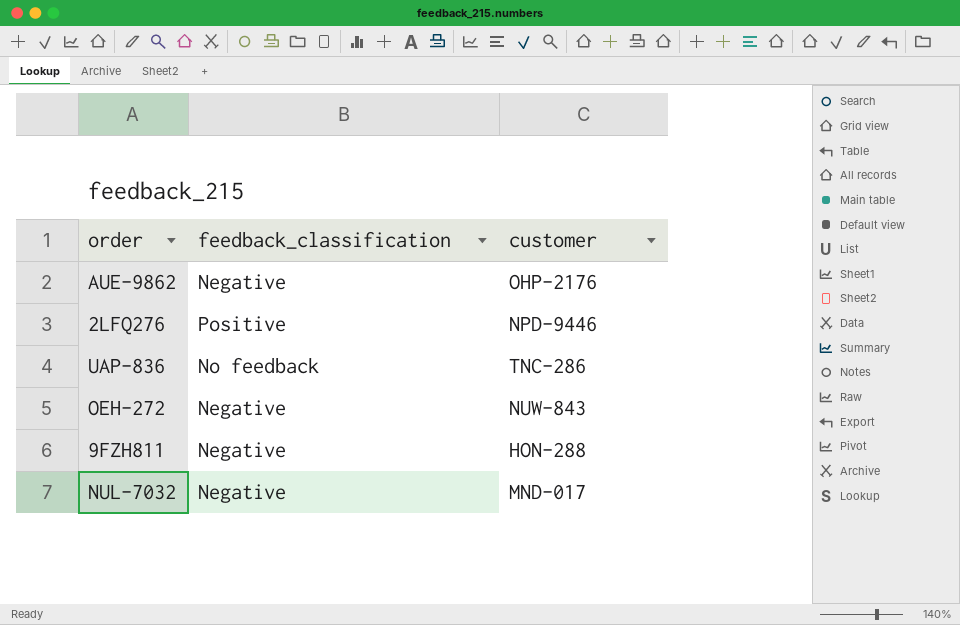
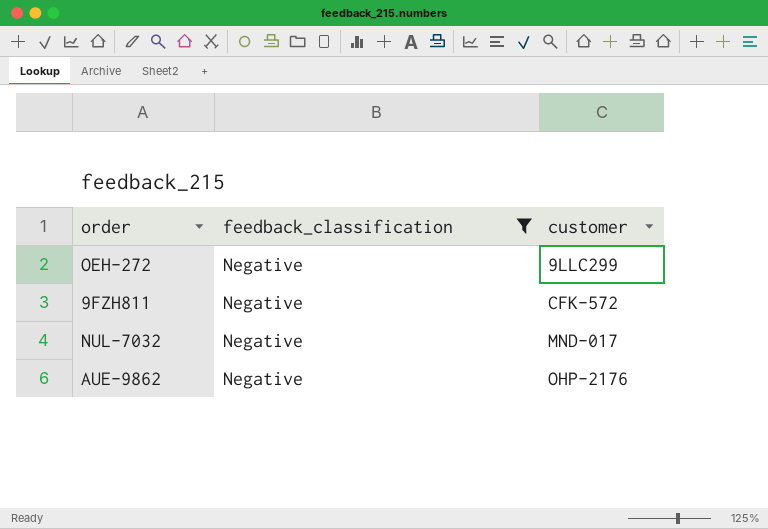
filter: none -> feedback_classification = Negative
row order: none -> customer ascending
OEH-272 | customer: NUW-843 -> 9LLC299
9FZH811 | customer: HON-288 -> CFK-572

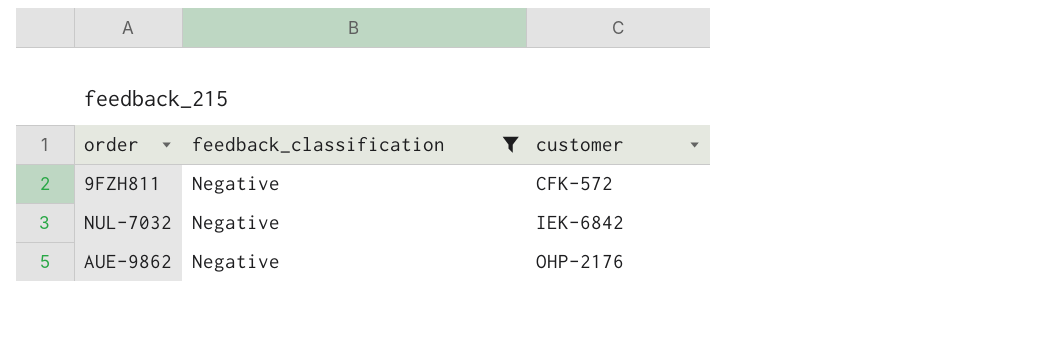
row OEH-272: Negative | 9LLC299 -> none
NUL-7032 | customer: MND-017 -> IEK-6842

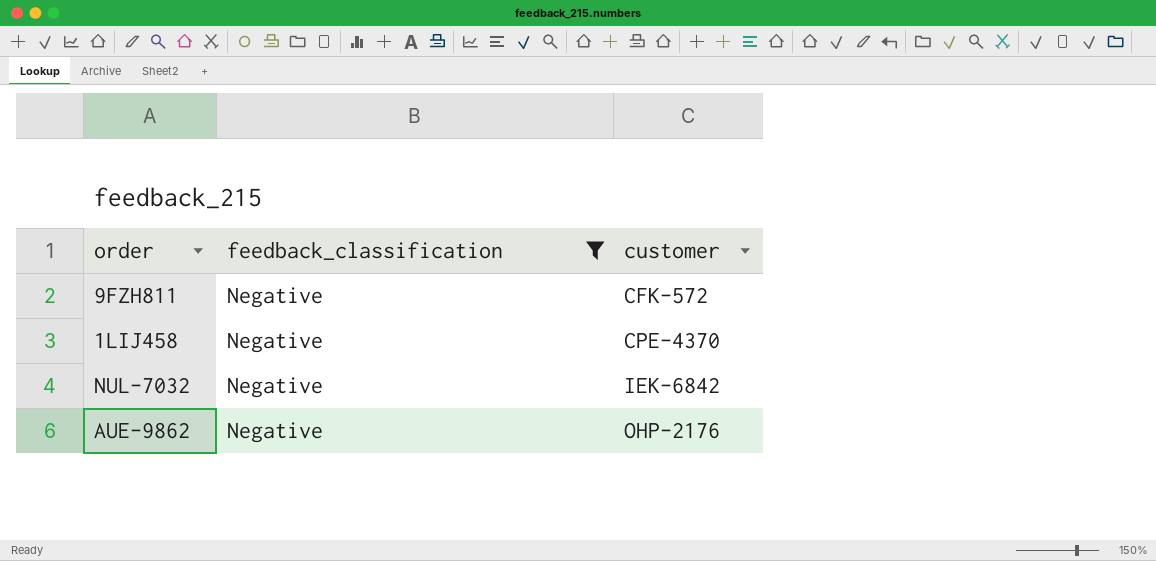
row 1LIJ458: none -> Negative | CPE-4370

